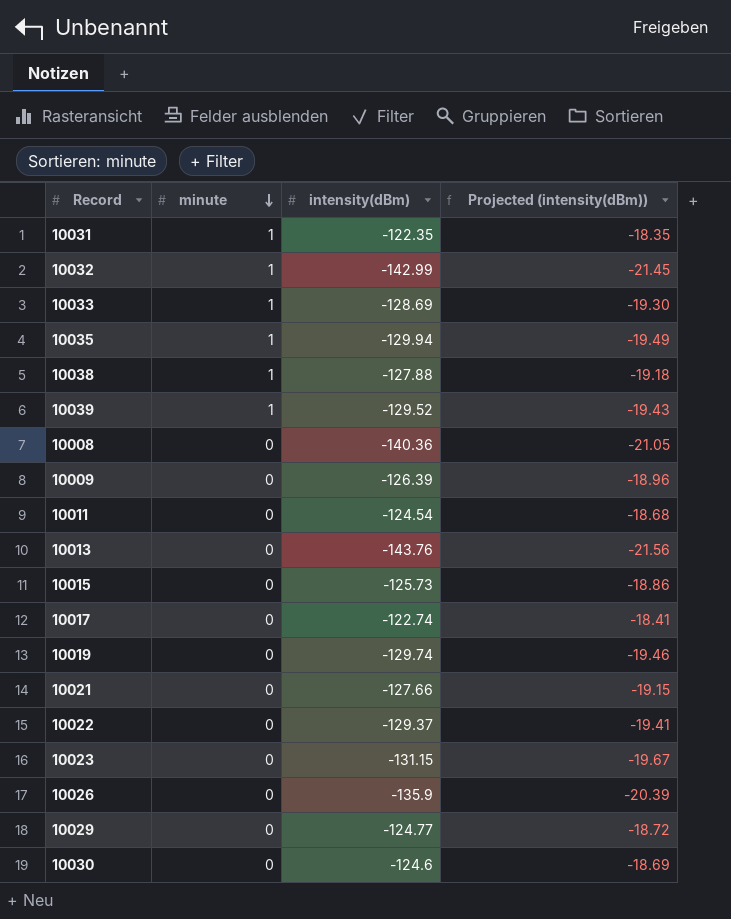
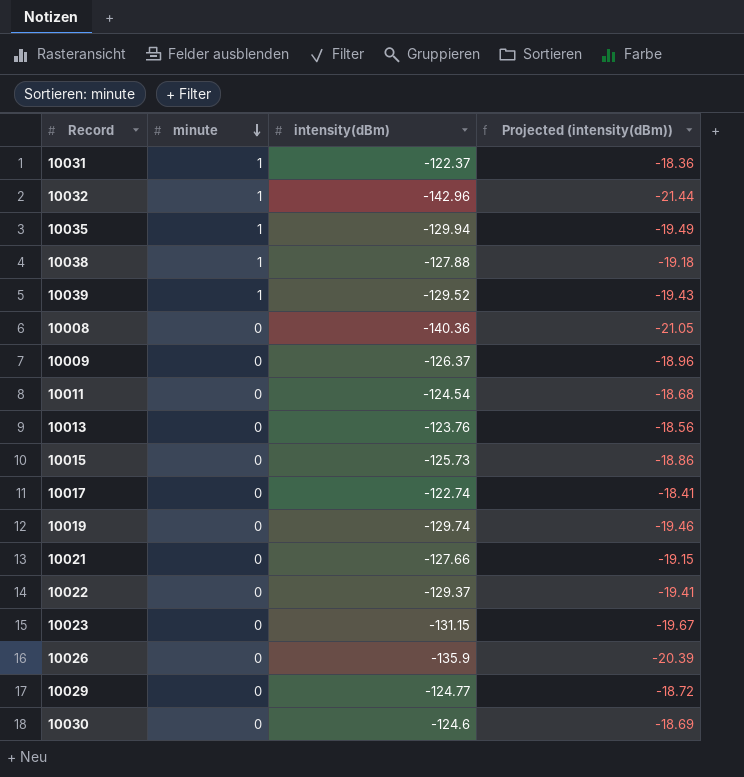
row 10033: 1 | -128.69 | -19.30 -> none
10031 | intensity(dBm): -122.35 -> -122.37
10031 | Projected (intensity(dBm)): -18.35 -> -18.36
10032 | intensity(dBm): -142.99 -> -142.96
10032 | Projected (intensity(dBm)): -21.45 -> -21.44
10009 | intensity(dBm): -126.39 -> -126.37
10013 | intensity(dBm): -143.76 -> -123.76
10013 | Projected (intensity(dBm)): -21.56 -> -18.56

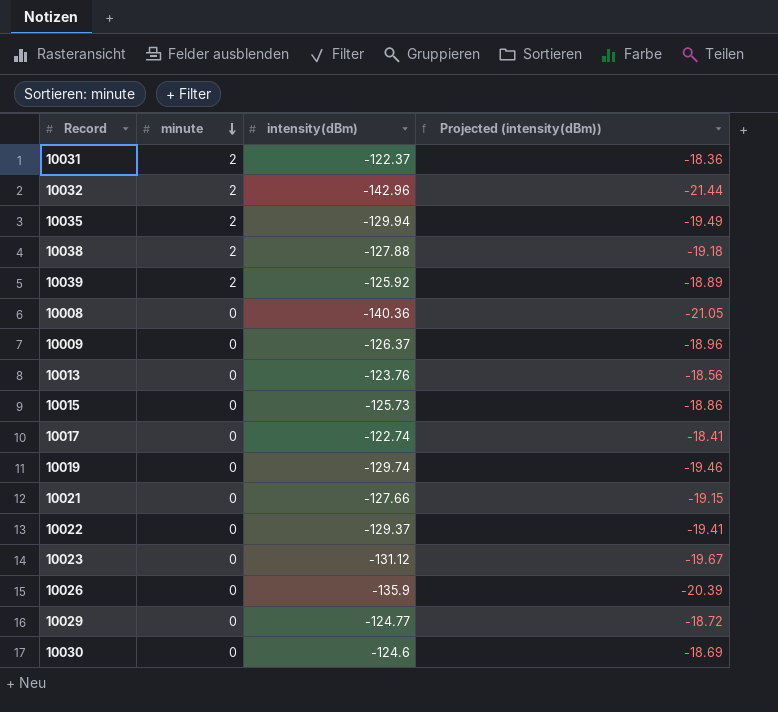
row 10011: 0 | -124.54 | -18.68 -> none
10031 | minute: 1 -> 2
10032 | minute: 1 -> 2
10035 | minute: 1 -> 2
10038 | minute: 1 -> 2
10039 | minute: 1 -> 2
10039 | intensity(dBm): -129.52 -> -125.92
10039 | Projected (intensity(dBm)): -19.43 -> -18.89
10023 | intensity(dBm): -131.15 -> -131.12

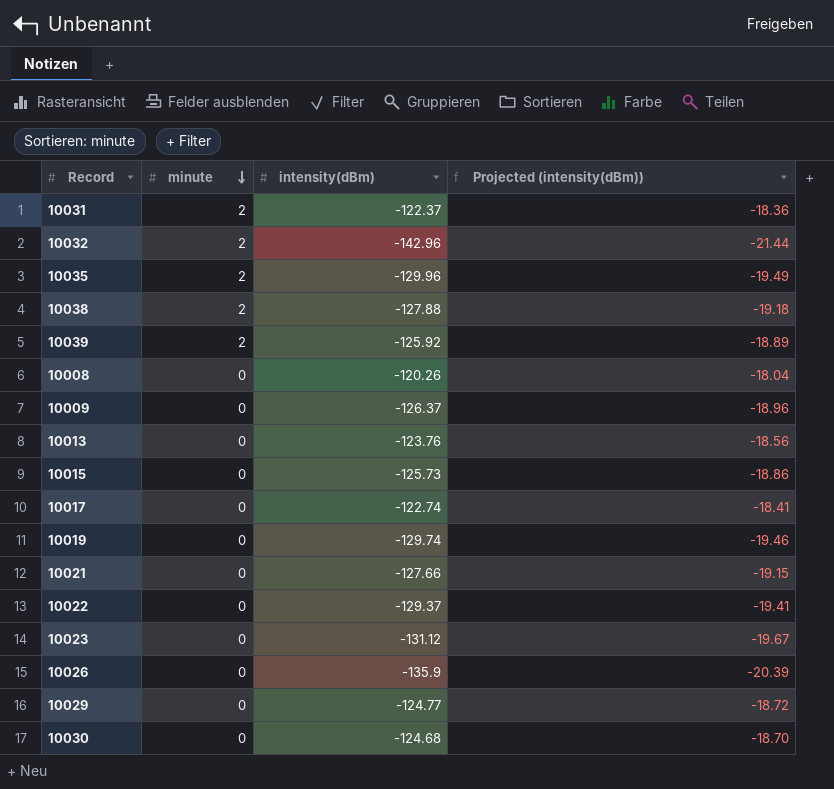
10035 | intensity(dBm): -129.94 -> -129.96
10008 | intensity(dBm): -140.36 -> -120.26
10008 | Projected (intensity(dBm)): -21.05 -> -18.04
10030 | intensity(dBm): -124.6 -> -124.68
10030 | Projected (intensity(dBm)): -18.69 -> -18.70

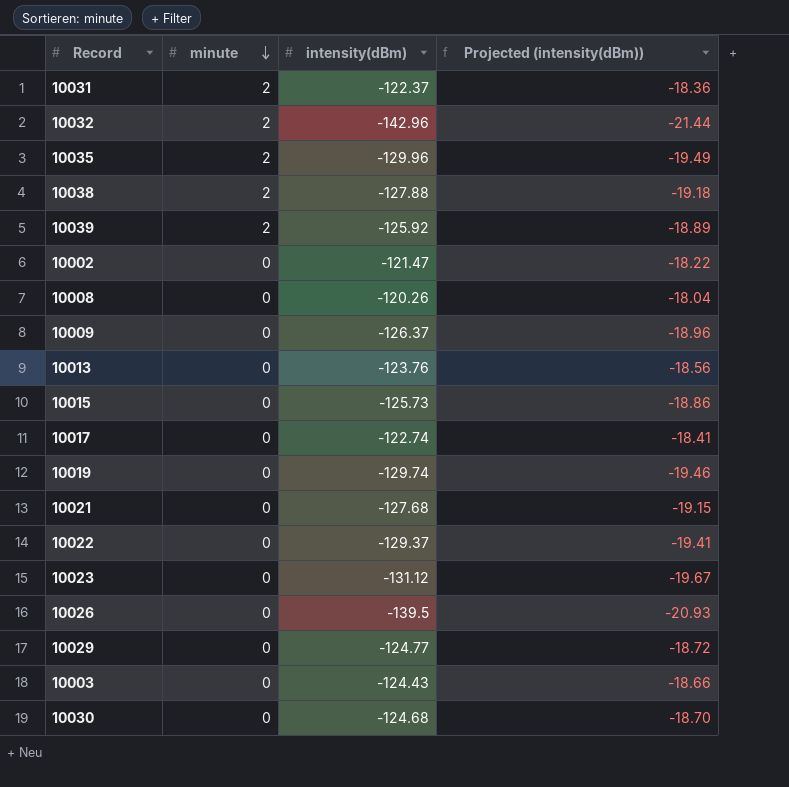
row 10002: none -> 0 | -121.47 | -18.22
10021 | intensity(dBm): -127.66 -> -127.68
10026 | intensity(dBm): -135.9 -> -139.5
10026 | Projected (intensity(dBm)): -20.39 -> -20.93
row 10003: none -> 0 | -124.43 | -18.66

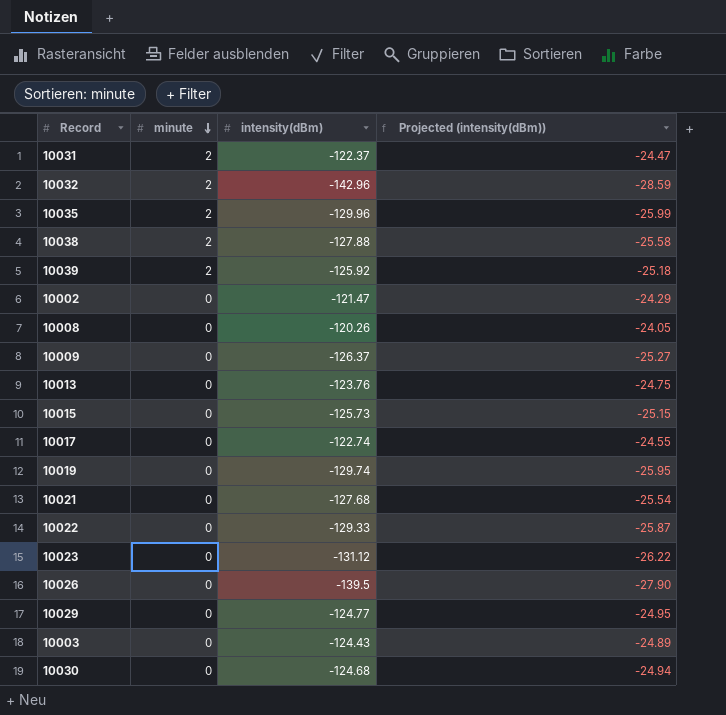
column Projected (intensity(dBm)) | formula: [intensity(dBm)] * 0.15 -> [intensity(dBm)] * 0.2
10022 | intensity(dBm): -129.37 -> -129.33

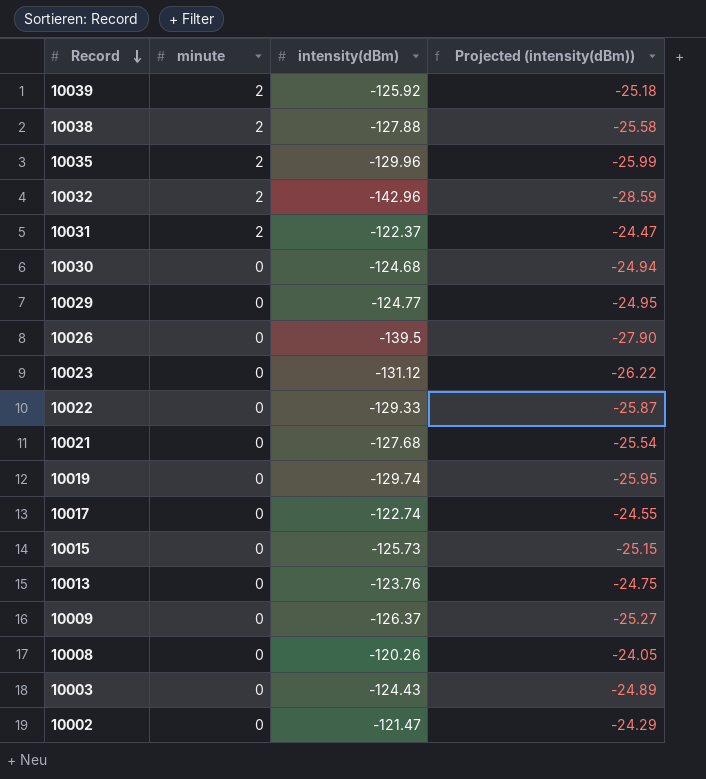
row order: minute descending -> Record descending

